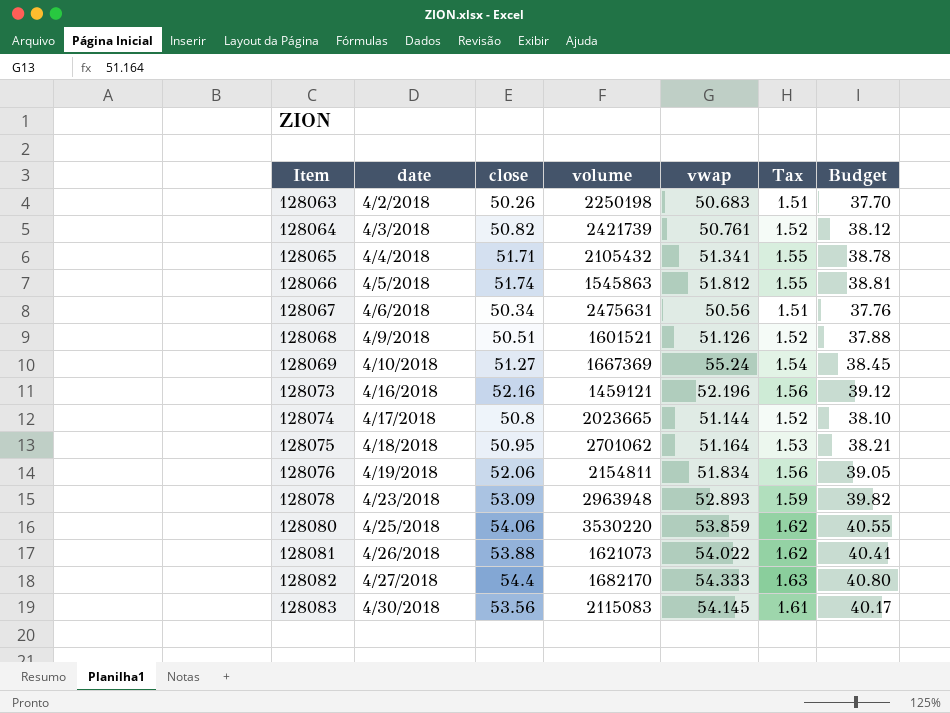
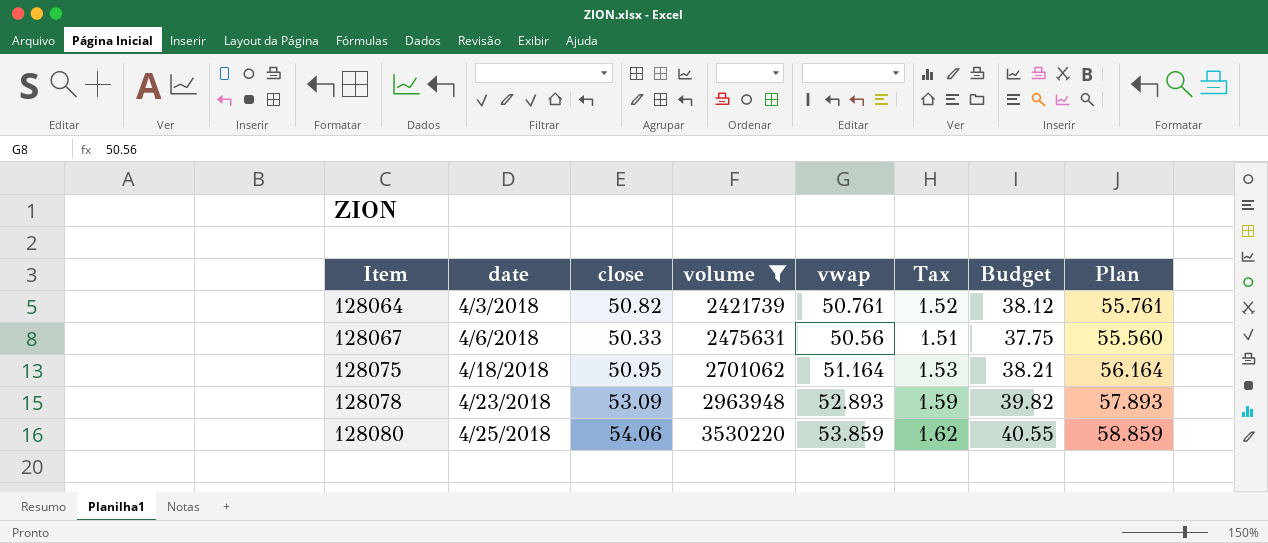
filter: none -> volume >= 2421739
column Plan | formula: none -> [vwap] + 5
128067 | close: 50.34 -> 50.33
128067 | Budget: 37.76 -> 37.75

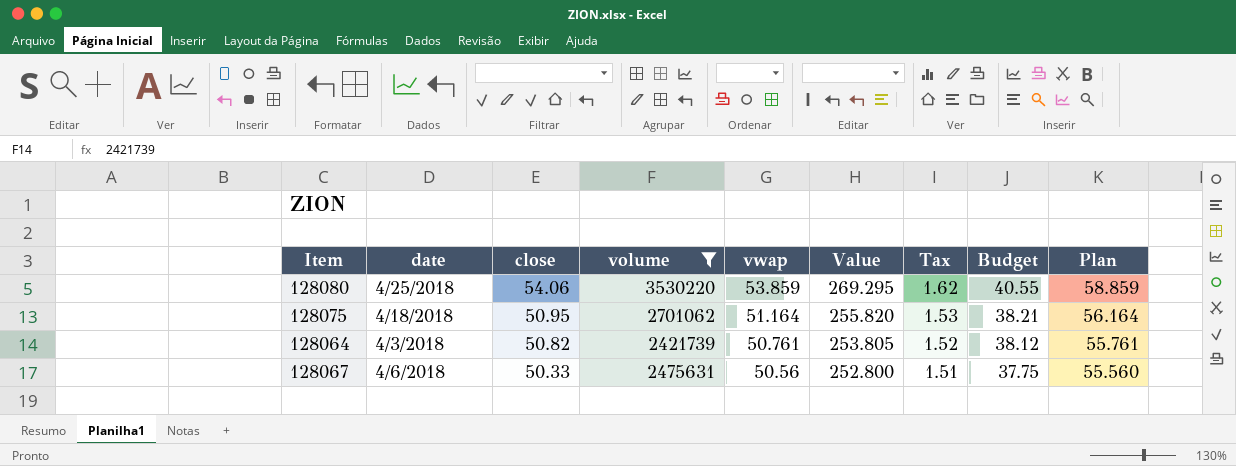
row order: Item ascending -> close descending
column Value | formula: none -> [vwap] * 5
row 128078: 4/23/2018 | 53.09 | 2963948 | 52.893 | 1.59 | 39.82 | 57.893 -> none

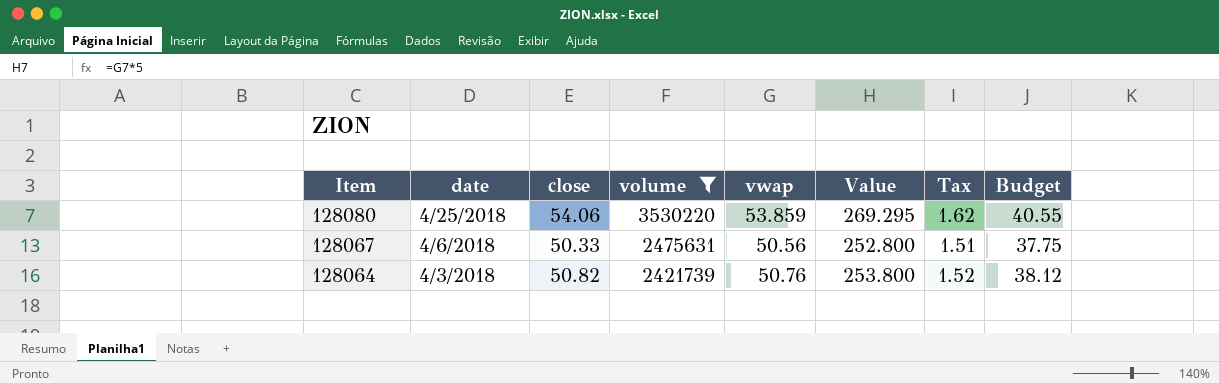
row order: close descending -> Item descending
column Plan | formula: [vwap] + 5 -> none
row 128075: 4/18/2018 | 50.95 | 2701062 | 51.164 | 255.820 | 1.53 | 38.21 | 56.164 -> none
128064 | vwap: 50.761 -> 50.76
128064 | Value: 253.805 -> 253.800

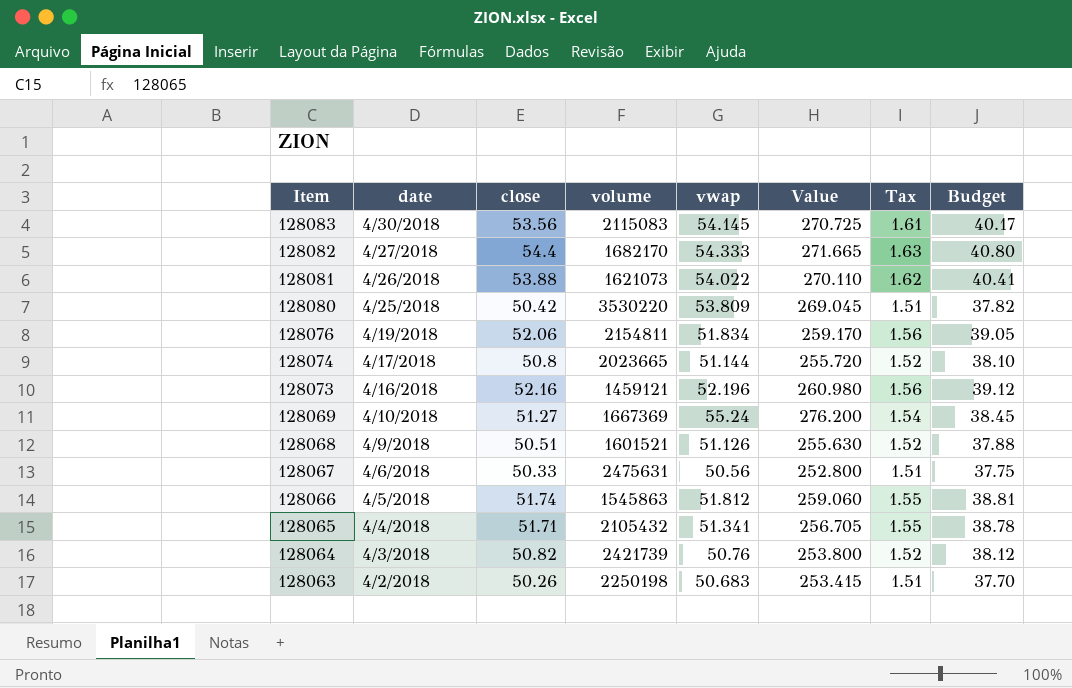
filter: volume >= 2421739 -> none
128080 | close: 54.06 -> 50.42
128080 | vwap: 53.859 -> 53.809
128080 | Value: 269.295 -> 269.045
128080 | Tax: 1.62 -> 1.51
128080 | Budget: 40.55 -> 37.82

